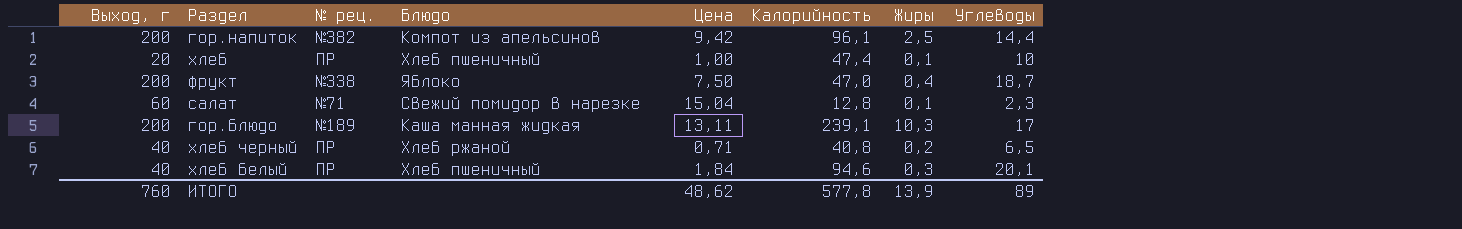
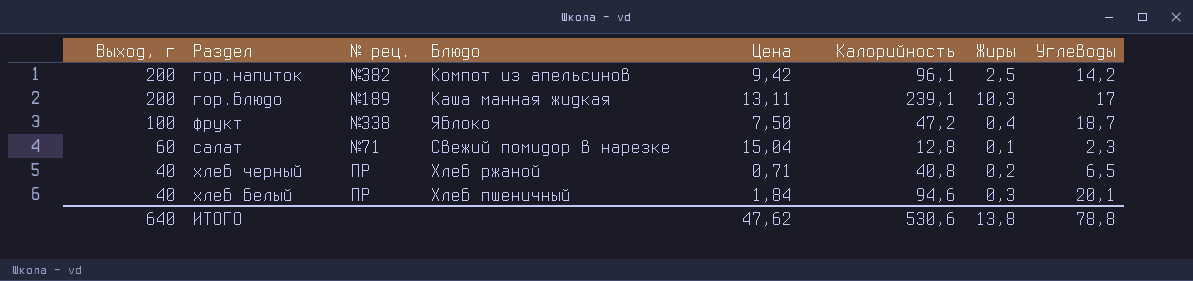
row order: none -> Выход, г descending
row хлеб: 20 | ПР | Хлеб пшеничный | 1,00 | 47,4 | 0,1 | 10 -> none
гор.напиток | Углеводы: 14,4 -> 14,2
фрукт | Выход, г: 200 -> 100
фрукт | Калорийность: 47,0 -> 47,2
ИТОГО | Выход, г: 760 -> 640
ИТОГО | Цена: 48,62 -> 47,62
ИТОГО | Калорийность: 577,8 -> 530,6
ИТОГО | Жиры: 13,9 -> 13,8
ИТОГО | Углеводы: 89 -> 78,8

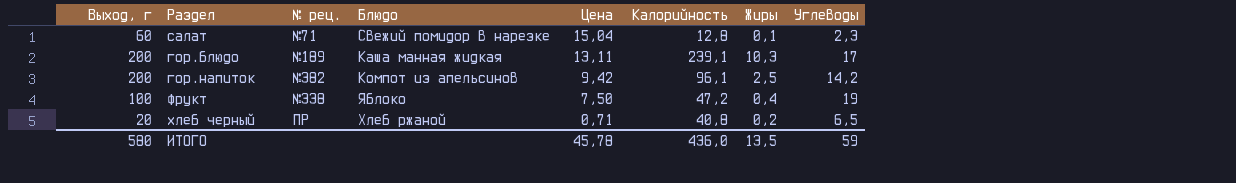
row order: Выход, г descending -> Цена descending
row хлеб белый: 40 | ПР | Хлеб пшеничный | 1,84 | 94,6 | 0,3 | 20,1 -> none
фрукт | Углеводы: 18,7 -> 19
хлеб черный | Выход, г: 40 -> 20
ИТОГО | Выход, г: 640 -> 580
ИТОГО | Цена: 47,62 -> 45,78
ИТОГО | Калорийность: 530,6 -> 436,0
ИТОГО | Жиры: 13,8 -> 13,5
ИТОГО | Углеводы: 78,8 -> 59

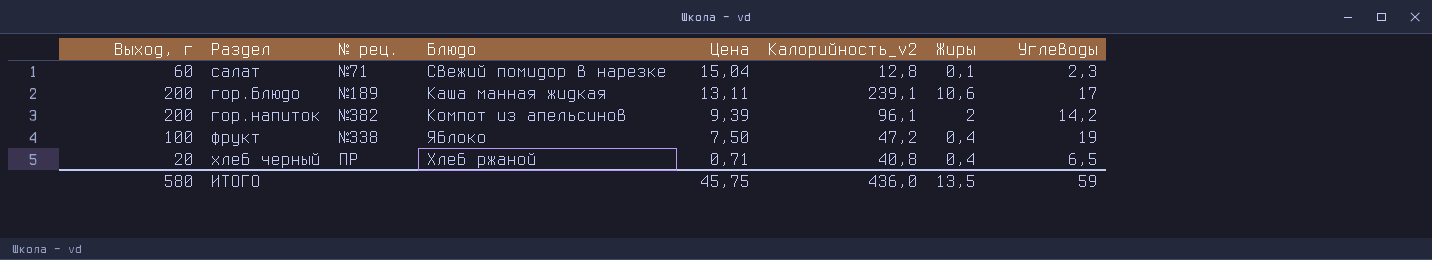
column name: Калорийность -> Калорийность_v2
гор.блюдо | Жиры: 10,3 -> 10,6
гор.напиток | Цена: 9,42 -> 9,39
гор.напиток | Жиры: 2,5 -> 2
хлеб черный | Жиры: 0,2 -> 0,4
ИТОГО | Цена: 45,78 -> 45,75

